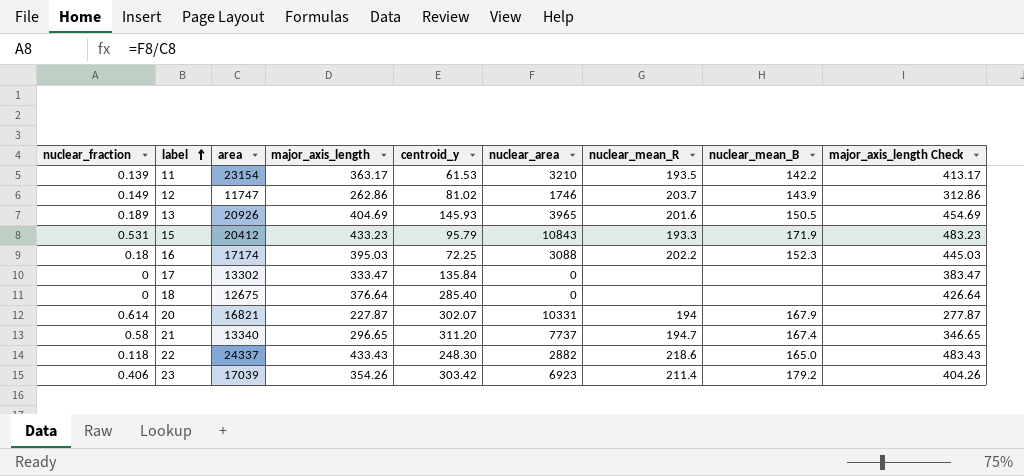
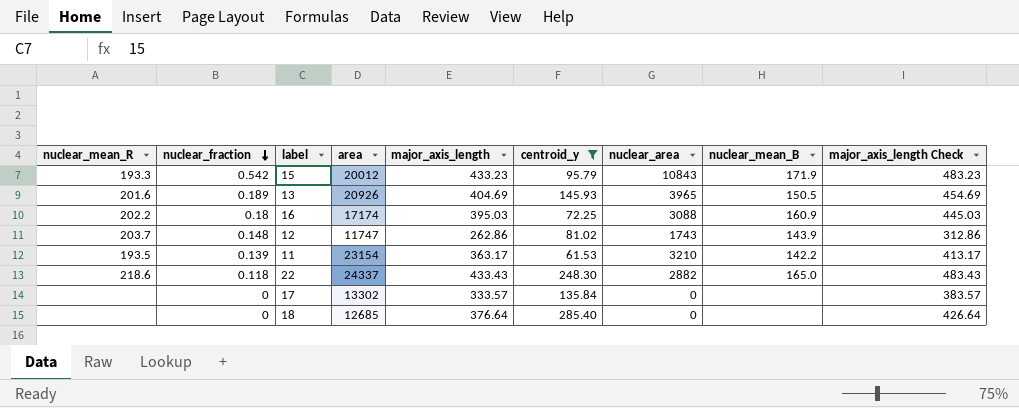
filter: none -> centroid_y <= 285.40
row order: label ascending -> nuclear_fraction descending
column nuclear_mean_R | position: 7 -> 1
15 | nuclear_fraction: 0.531 -> 0.542
15 | area: 20412 -> 20012
16 | nuclear_mean_B: 152.3 -> 160.9
12 | nuclear_fraction: 0.149 -> 0.148
12 | nuclear_area: 1746 -> 1743
17 | major_axis_length: 333.47 -> 333.57
17 | major_axis_length Check: 383.47 -> 383.57
18 | area: 12675 -> 12685

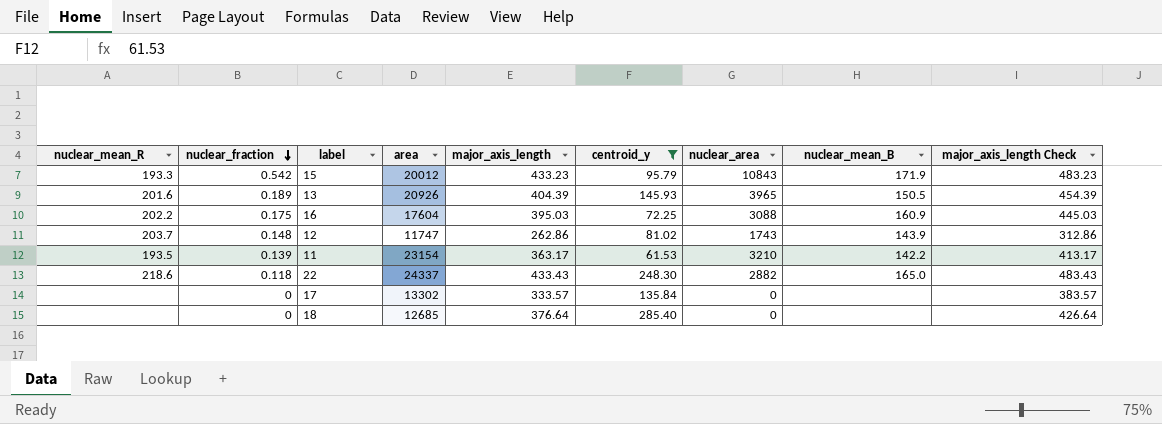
13 | major_axis_length: 404.69 -> 404.39
13 | major_axis_length Check: 454.69 -> 454.39
16 | nuclear_fraction: 0.18 -> 0.175
16 | area: 17174 -> 17604

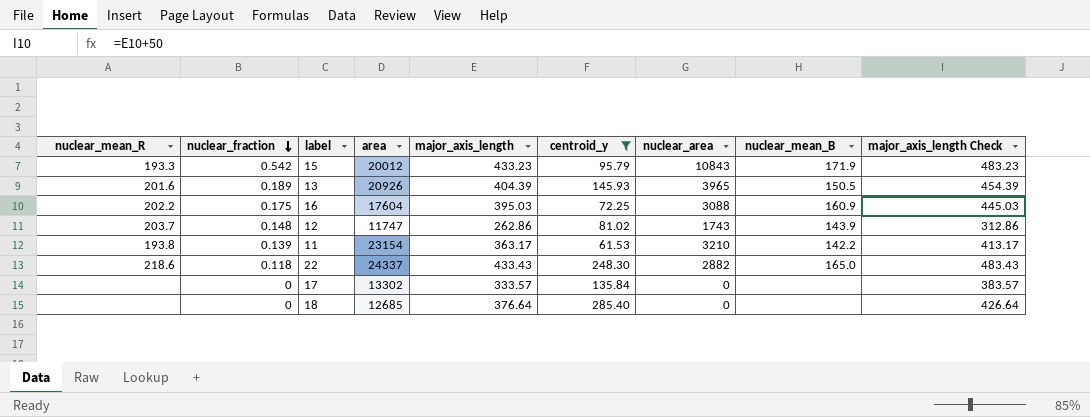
11 | nuclear_mean_R: 193.5 -> 193.8

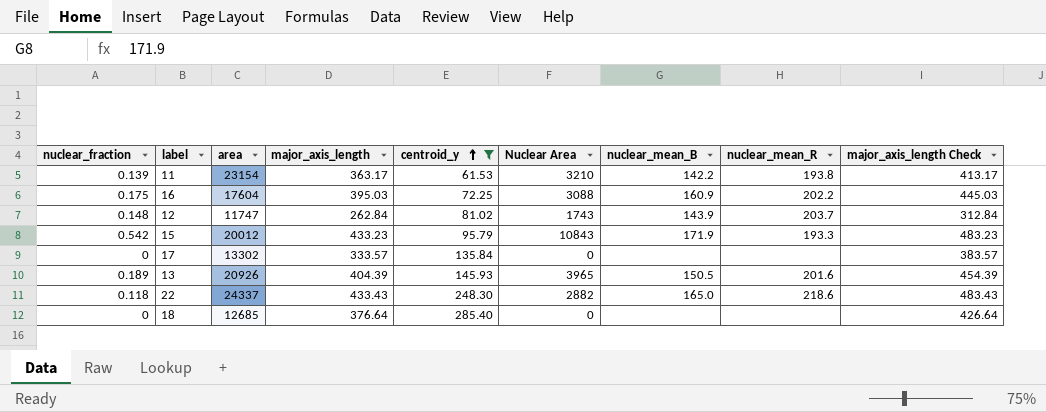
row order: nuclear_fraction descending -> centroid_y ascending
column name: nuclear_area -> Nuclear Area
column nuclear_mean_R | position: 1 -> 8
12 | major_axis_length: 262.86 -> 262.84
12 | major_axis_length Check: 312.86 -> 312.84

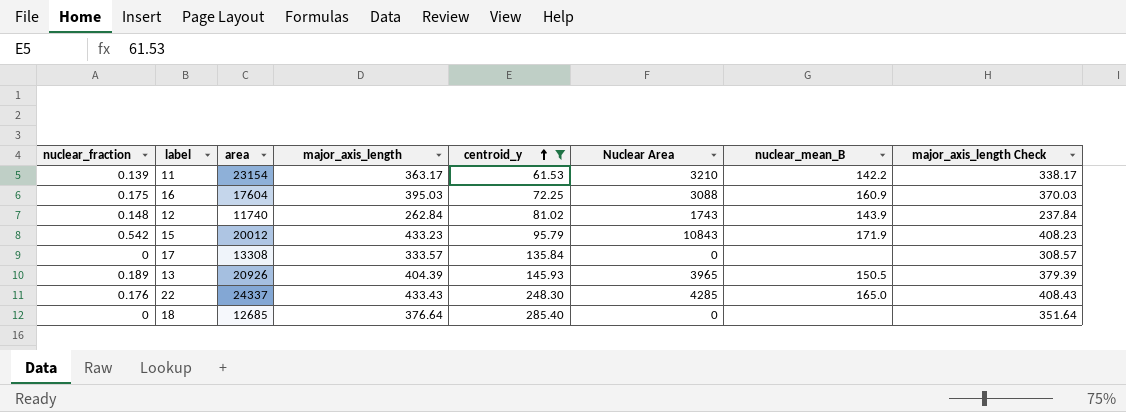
column nuclear_mean_R | position: 8 -> none
column major_axis_length Check | formula: [major_axis_length] + 50 -> [major_axis_length] - 25
12 | area: 11747 -> 11740
17 | area: 13302 -> 13308
22 | nuclear_fraction: 0.118 -> 0.176
22 | Nuclear Area: 2882 -> 4285

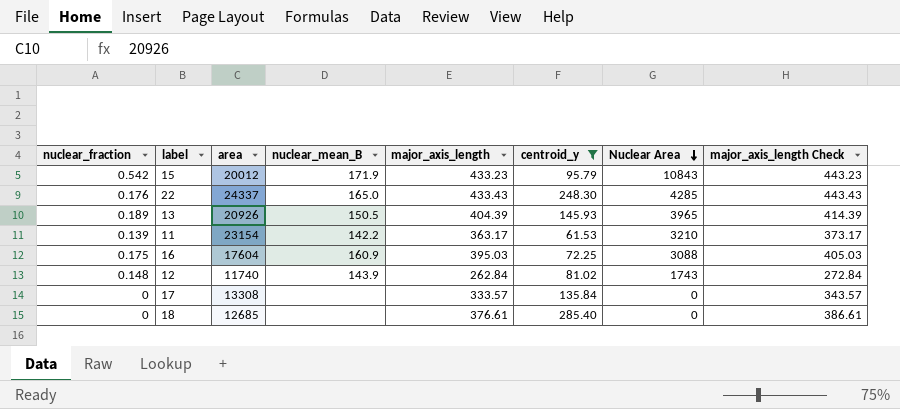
row order: centroid_y ascending -> Nuclear Area descending
column nuclear_mean_B | position: 7 -> 4
column major_axis_length Check | formula: [major_axis_length] - 25 -> [major_axis_length] + 10
18 | major_axis_length: 376.64 -> 376.61

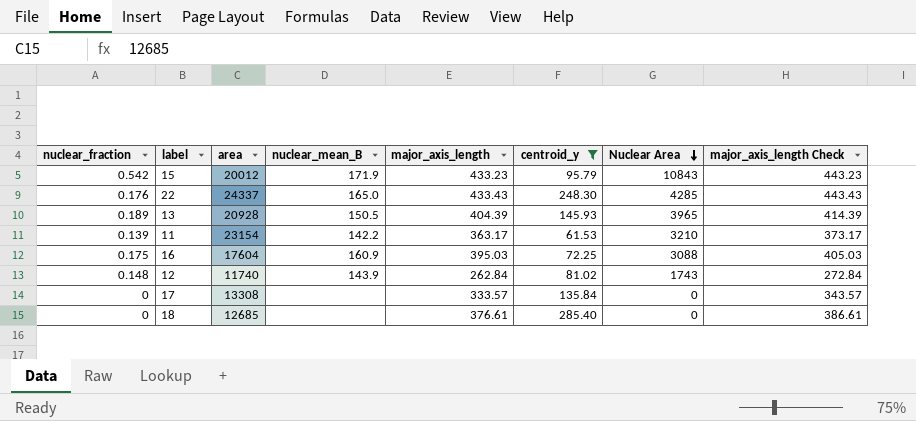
13 | area: 20926 -> 20928

